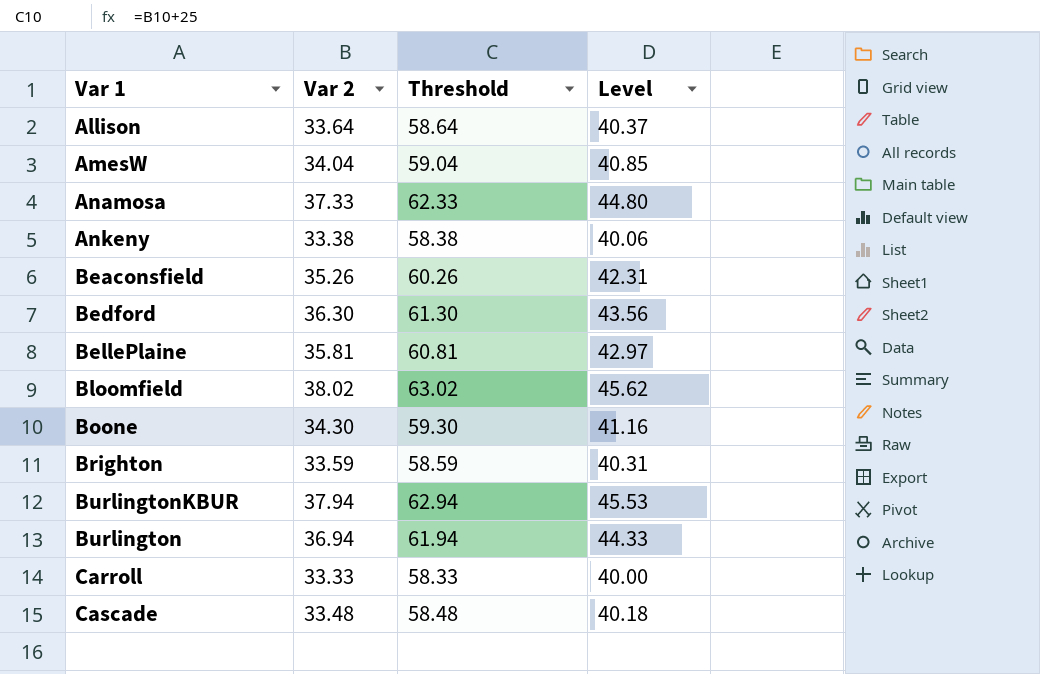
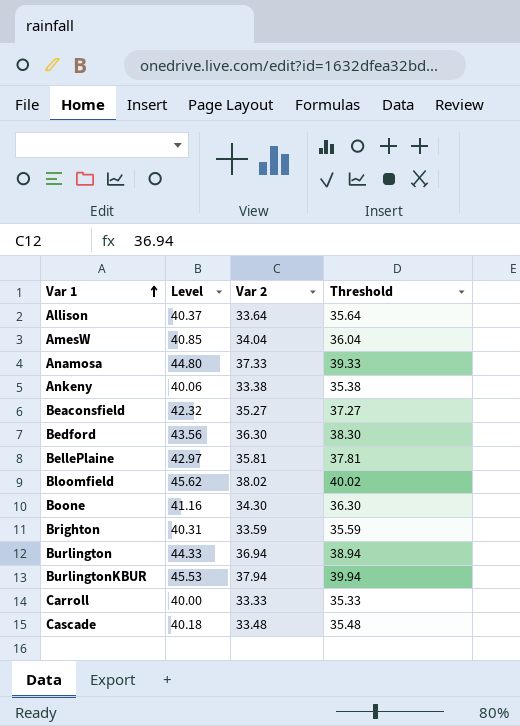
row order: none -> Var 1 ascending
column Level | position: 4 -> 2
column Threshold | formula: [Var 2] + 25 -> [Var 2] + 2
Beaconsfield | Level: 42.31 -> 42.32
Beaconsfield | Var 2: 35.26 -> 35.27

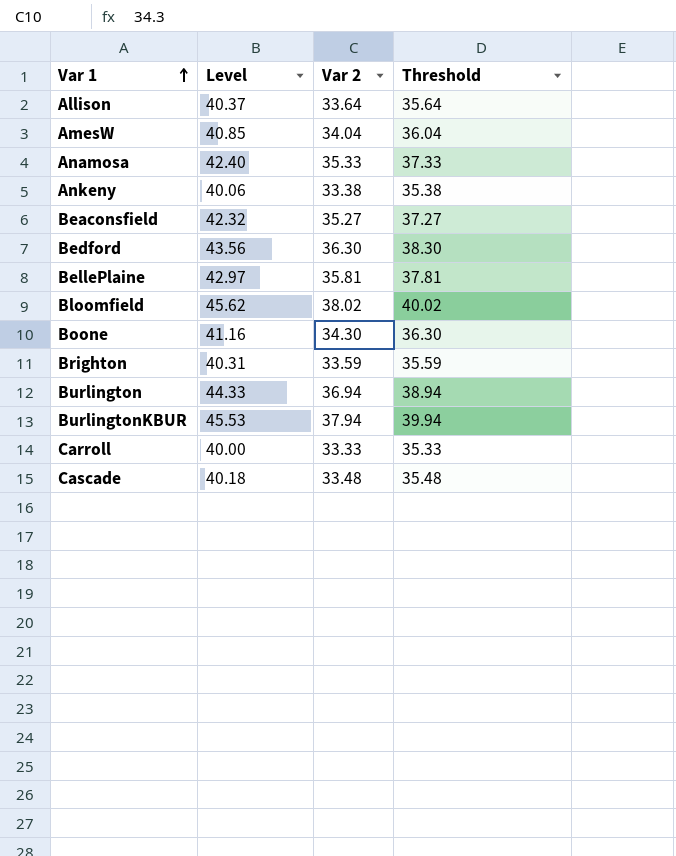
Anamosa | Level: 44.80 -> 42.40
Anamosa | Var 2: 37.33 -> 35.33
Anamosa | Threshold: 39.33 -> 37.33

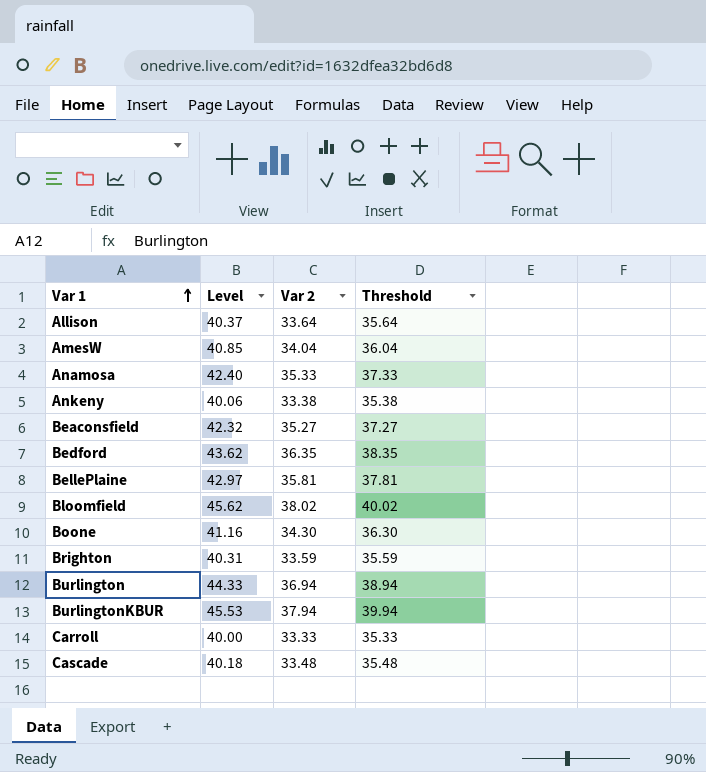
Bedford | Level: 43.56 -> 43.62
Bedford | Var 2: 36.30 -> 36.35
Bedford | Threshold: 38.30 -> 38.35

